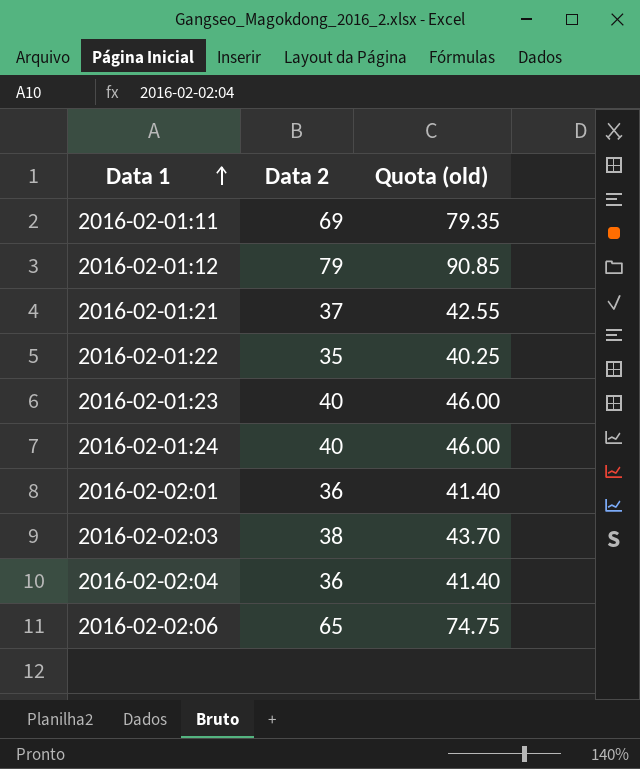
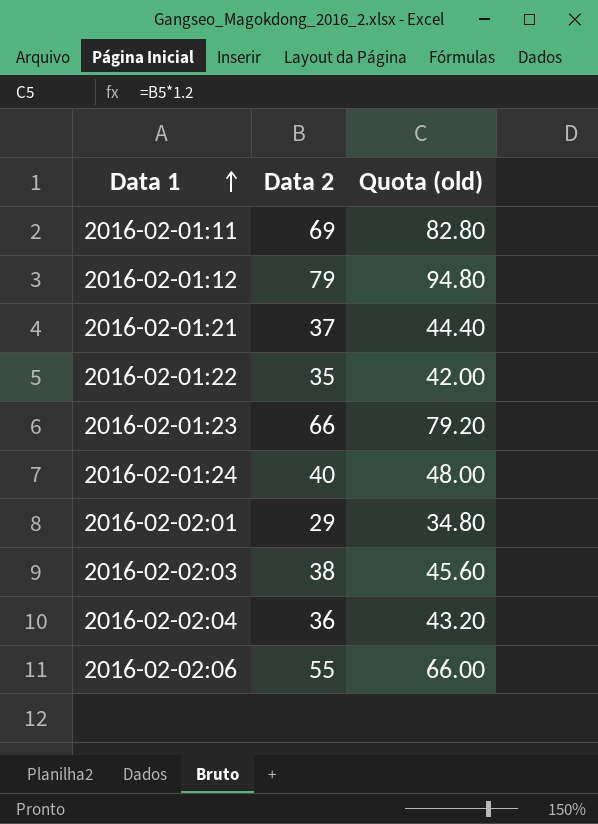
column Quota (old) | formula: [Data 2] * 1.15 -> [Data 2] * 1.2
2016-02-01:23 | Data 2: 40 -> 66
2016-02-02:01 | Data 2: 36 -> 29
2016-02-02:06 | Data 2: 65 -> 55

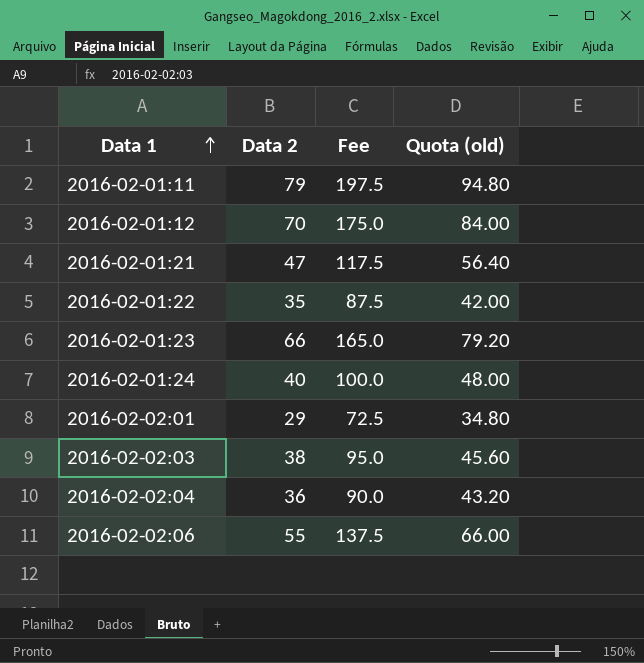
column Fee | formula: none -> [Data 2] * 2.5
2016-02-01:11 | Data 2: 69 -> 79
2016-02-01:11 | Quota (old): 82.80 -> 94.80
2016-02-01:12 | Data 2: 79 -> 70
2016-02-01:12 | Quota (old): 94.80 -> 84.00
2016-02-01:21 | Data 2: 37 -> 47
2016-02-01:21 | Quota (old): 44.40 -> 56.40

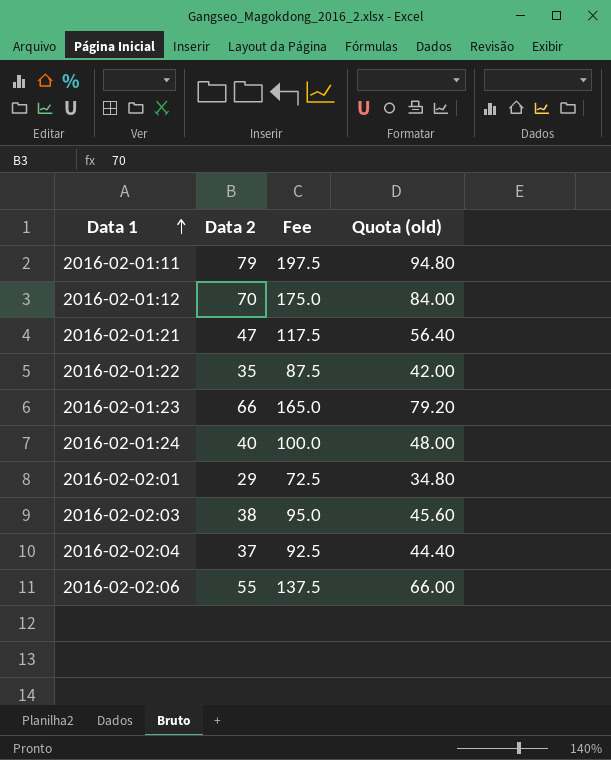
2016-02-02:04 | Data 2: 36 -> 37
2016-02-02:04 | Fee: 90.0 -> 92.5
2016-02-02:04 | Quota (old): 43.20 -> 44.40

